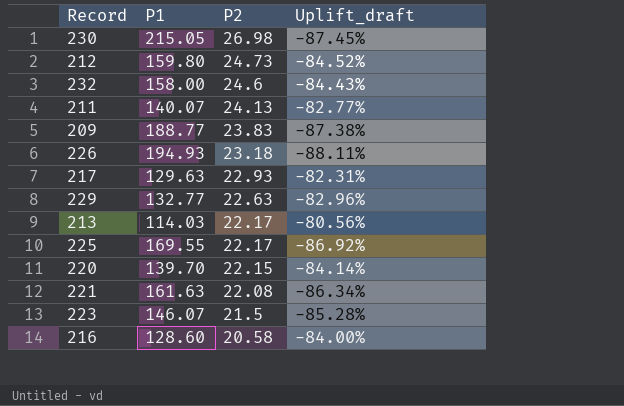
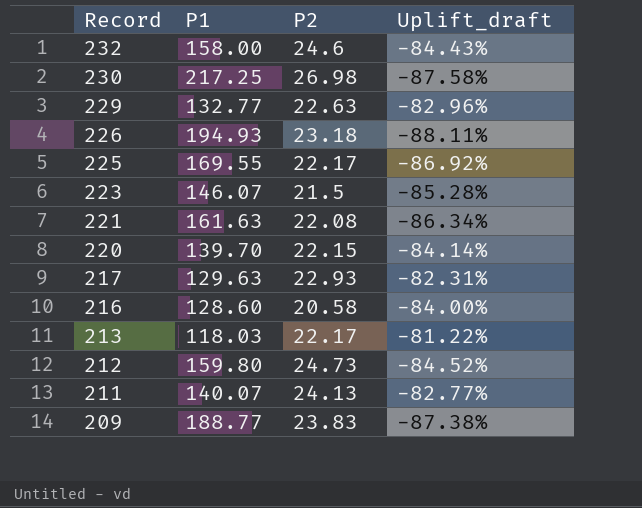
row order: P2 descending -> Record descending
230 | P1: 215.05 -> 217.25
230 | Uplift_draft: -87.45% -> -87.58%
213 | P1: 114.03 -> 118.03
213 | Uplift_draft: -80.56% -> -81.22%

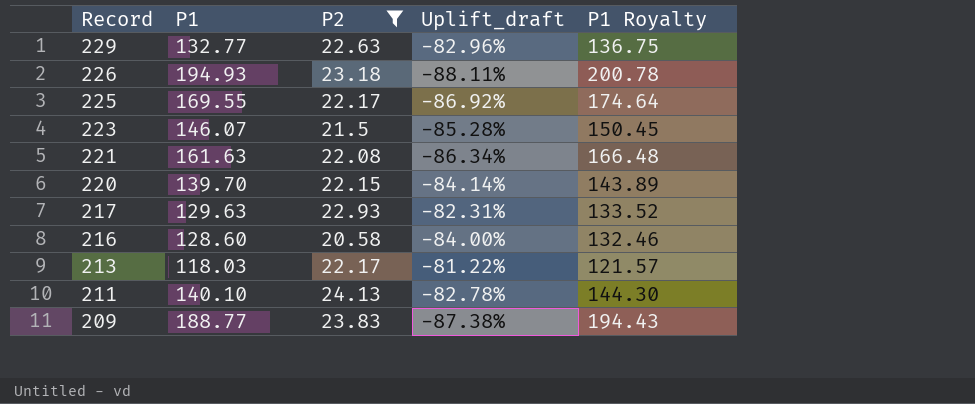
filter: none -> P2 <= 24.13
column P1 Royalty | formula: none -> [P1] * 1.03
211 | P1: 140.07 -> 140.10
211 | Uplift_draft: -82.77% -> -82.78%

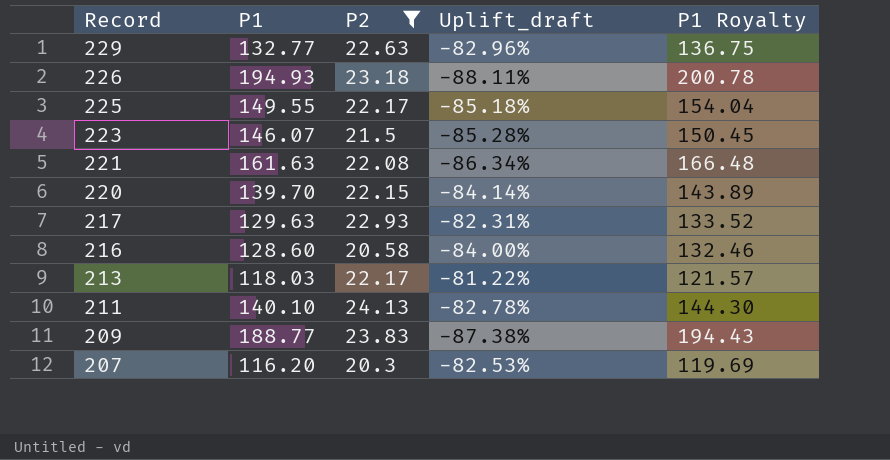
225 | P1: 169.55 -> 149.55
225 | Uplift_draft: -86.92% -> -85.18%
225 | P1 Royalty: 174.64 -> 154.04
row 207: none -> 116.20 | 20.3 | -82.53% | 119.69

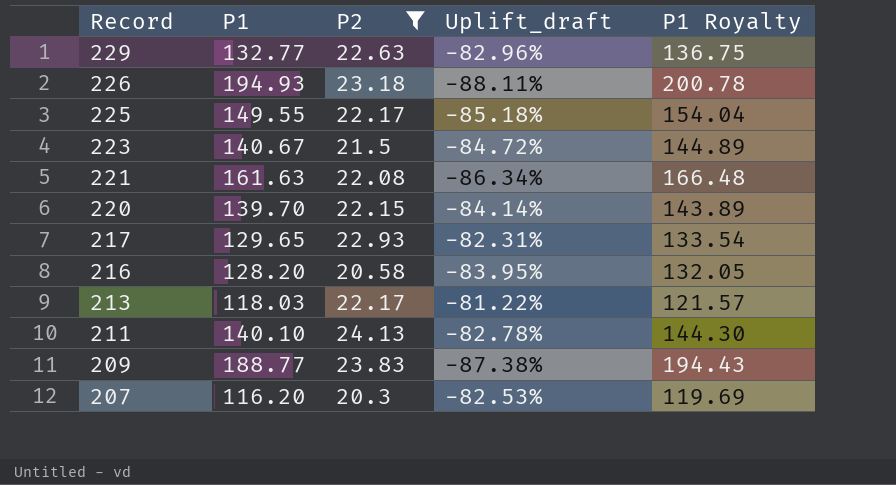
223 | P1: 146.07 -> 140.67
223 | Uplift_draft: -85.28% -> -84.72%
223 | P1 Royalty: 150.45 -> 144.89
217 | P1: 129.63 -> 129.65
217 | P1 Royalty: 133.52 -> 133.54
216 | P1: 128.60 -> 128.20
216 | Uplift_draft: -84.00% -> -83.95%
216 | P1 Royalty: 132.46 -> 132.05

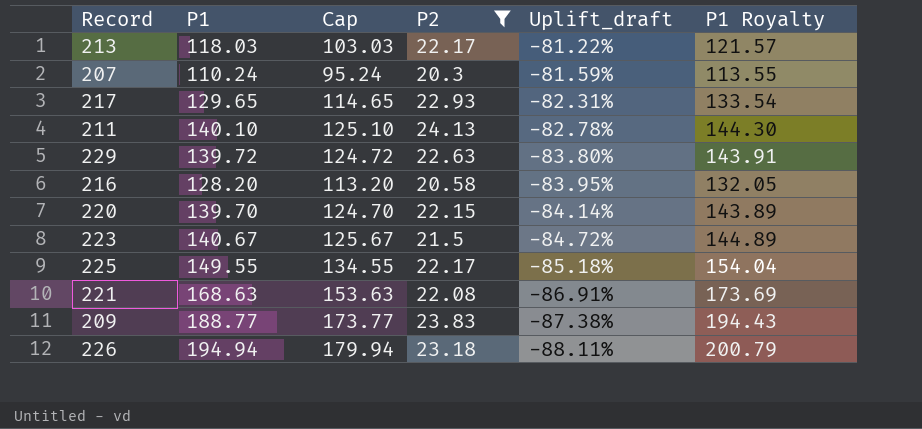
row order: Record descending -> Uplift_draft descending
column Cap | formula: none -> [P1] - 15
207 | P1: 116.20 -> 110.24
207 | Uplift_draft: -82.53% -> -81.59%
207 | P1 Royalty: 119.69 -> 113.55
229 | P1: 132.77 -> 139.72
229 | Uplift_draft: -82.96% -> -83.80%
229 | P1 Royalty: 136.75 -> 143.91
221 | P1: 161.63 -> 168.63
221 | Uplift_draft: -86.34% -> -86.91%
221 | P1 Royalty: 166.48 -> 173.69
226 | P1: 194.93 -> 194.94
226 | P1 Royalty: 200.78 -> 200.79

